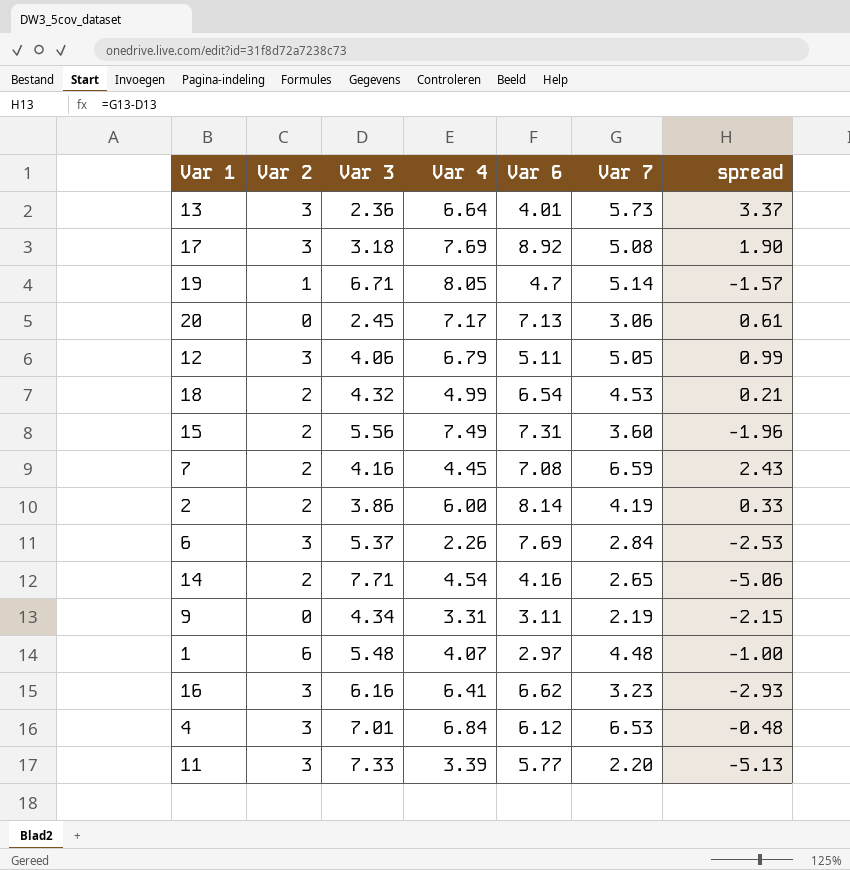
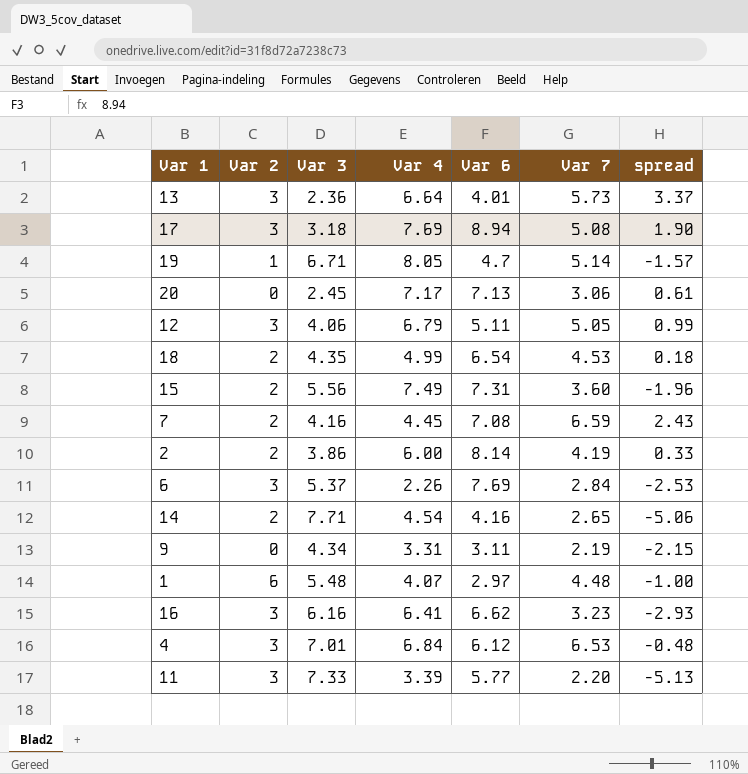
17 | Var 6: 8.92 -> 8.94
18 | Var 3: 4.32 -> 4.35
18 | spread: 0.21 -> 0.18

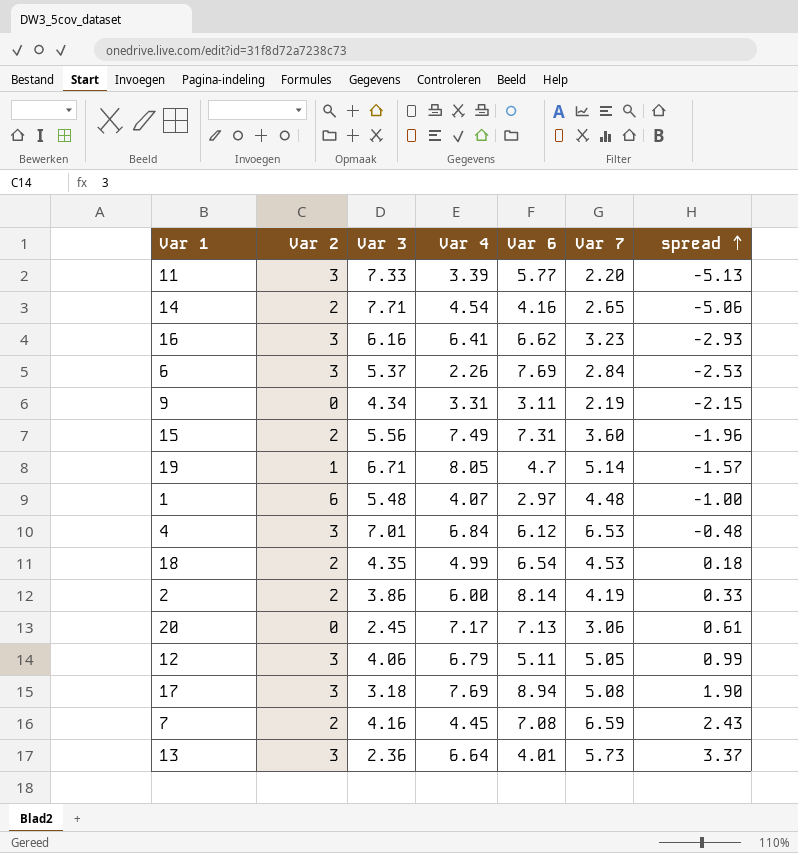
row order: none -> spread ascending

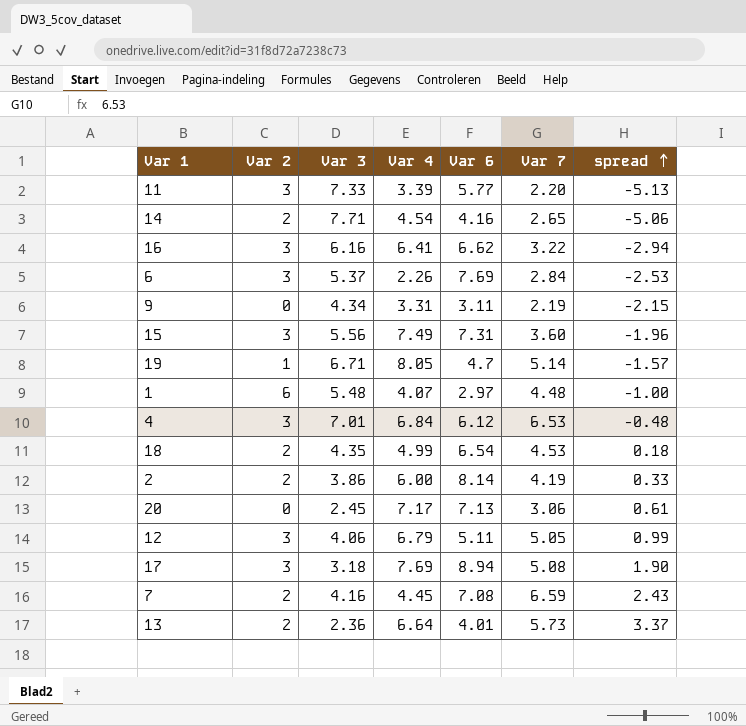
16 | Var 7: 3.23 -> 3.22
16 | spread: -2.93 -> -2.94
15 | Var 2: 2 -> 3
13 | Var 2: 3 -> 2

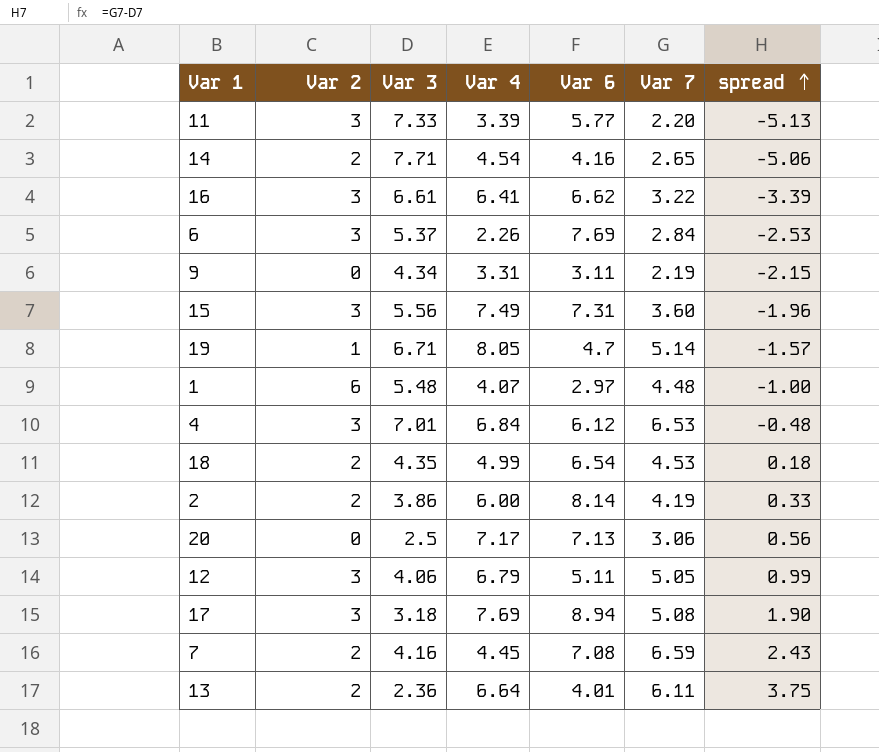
16 | Var 3: 6.16 -> 6.61
16 | spread: -2.94 -> -3.39
20 | Var 3: 2.45 -> 2.5
20 | spread: 0.61 -> 0.56
13 | Var 7: 5.73 -> 6.11
13 | spread: 3.37 -> 3.75

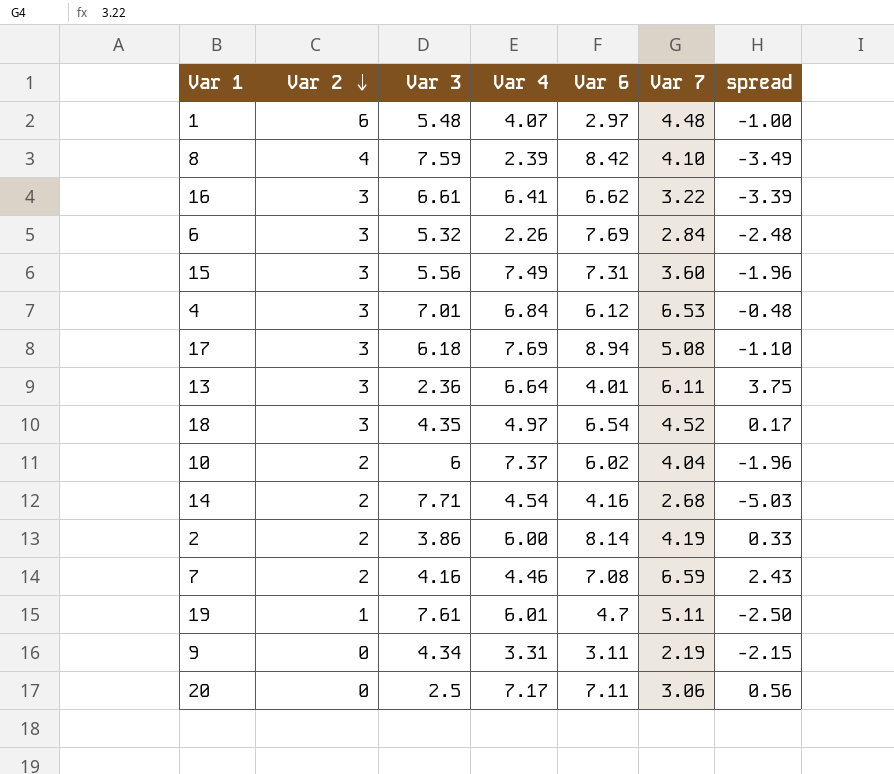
row order: spread ascending -> Var 2 descending
row 11: 3 | 7.33 | 3.39 | 5.77 | 2.20 | -5.13 -> none
row 12: 3 | 4.06 | 6.79 | 5.11 | 5.05 | 0.99 -> none
row 8: none -> 4 | 7.59 | 2.39 | 8.42 | 4.10 | -3.49
6 | Var 3: 5.37 -> 5.32
6 | spread: -2.53 -> -2.48
17 | Var 3: 3.18 -> 6.18
17 | spread: 1.90 -> -1.10
13 | Var 2: 2 -> 3
18 | Var 2: 2 -> 3
18 | Var 4: 4.99 -> 4.97
18 | Var 7: 4.53 -> 4.52
18 | spread: 0.18 -> 0.17
row 10: none -> 2 | 6 | 7.37 | 6.02 | 4.04 | -1.96
14 | Var 7: 2.65 -> 2.68
14 | spread: -5.06 -> -5.03
7 | Var 4: 4.45 -> 4.46
19 | Var 3: 6.71 -> 7.61
19 | Var 4: 8.05 -> 6.01
19 | Var 7: 5.14 -> 5.11
19 | spread: -1.57 -> -2.50
20 | Var 6: 7.13 -> 7.11

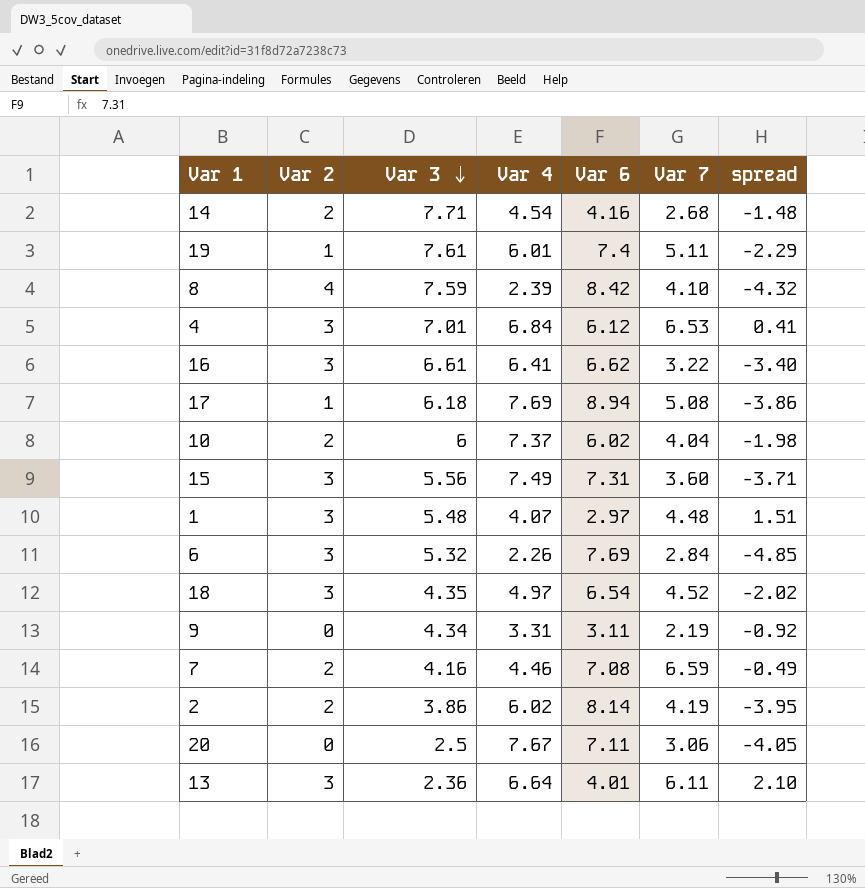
row order: Var 2 descending -> Var 3 descending
column spread | formula: [Var 7] - [Var 3] -> [Var 7] - [Var 6]
19 | Var 6: 4.7 -> 7.4
17 | Var 2: 3 -> 1
1 | Var 2: 6 -> 3
2 | Var 4: 6.00 -> 6.02
20 | Var 4: 7.17 -> 7.67

